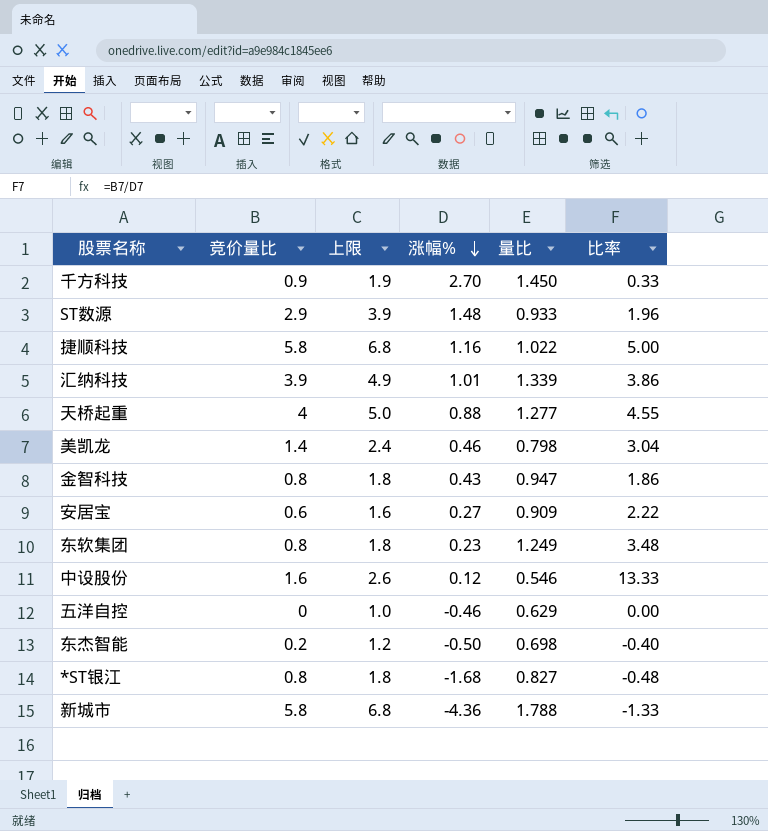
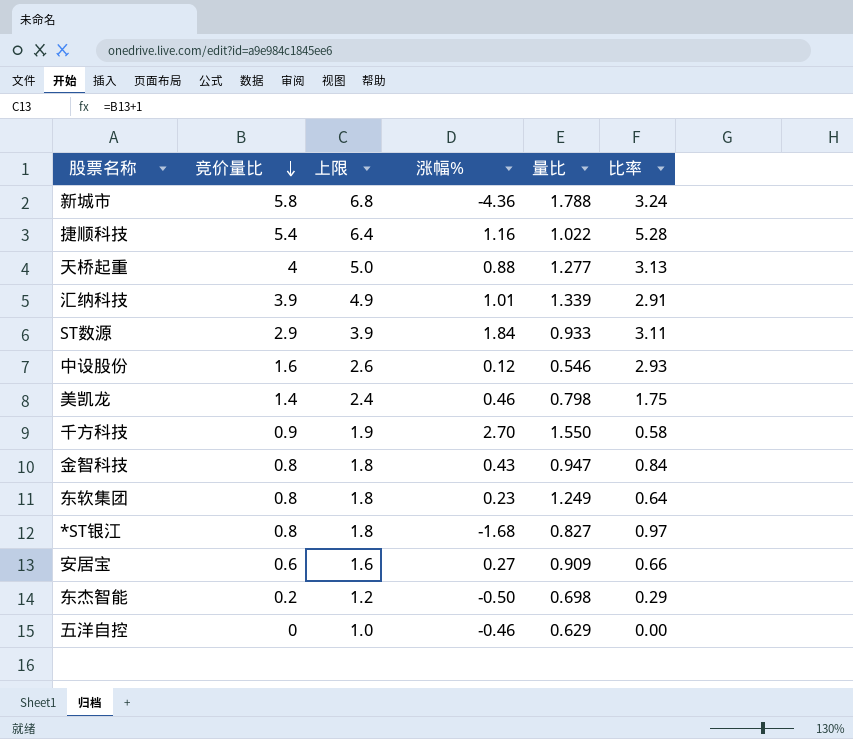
row order: 涨幅% descending -> 竞价量比 descending
column 比率 | formula: [竞价量比] / [涨幅%] -> [竞价量比] / [量比]
捷顺科技 | 竞价量比: 5.8 -> 5.4
捷顺科技 | 上限: 6.8 -> 6.4
ST数源 | 涨幅%: 1.48 -> 1.84
千方科技 | 量比: 1.450 -> 1.550

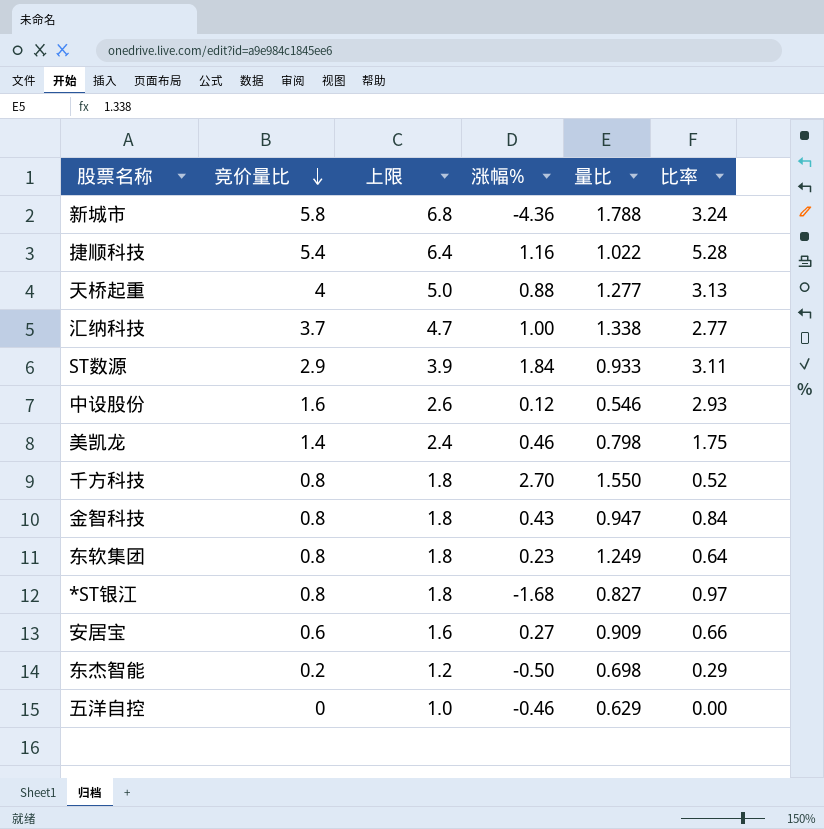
汇纳科技 | 竞价量比: 3.9 -> 3.7
汇纳科技 | 上限: 4.9 -> 4.7
汇纳科技 | 涨幅%: 1.01 -> 1.00
汇纳科技 | 量比: 1.339 -> 1.338
汇纳科技 | 比率: 2.91 -> 2.77
千方科技 | 竞价量比: 0.9 -> 0.8
千方科技 | 上限: 1.9 -> 1.8
千方科技 | 比率: 0.58 -> 0.52

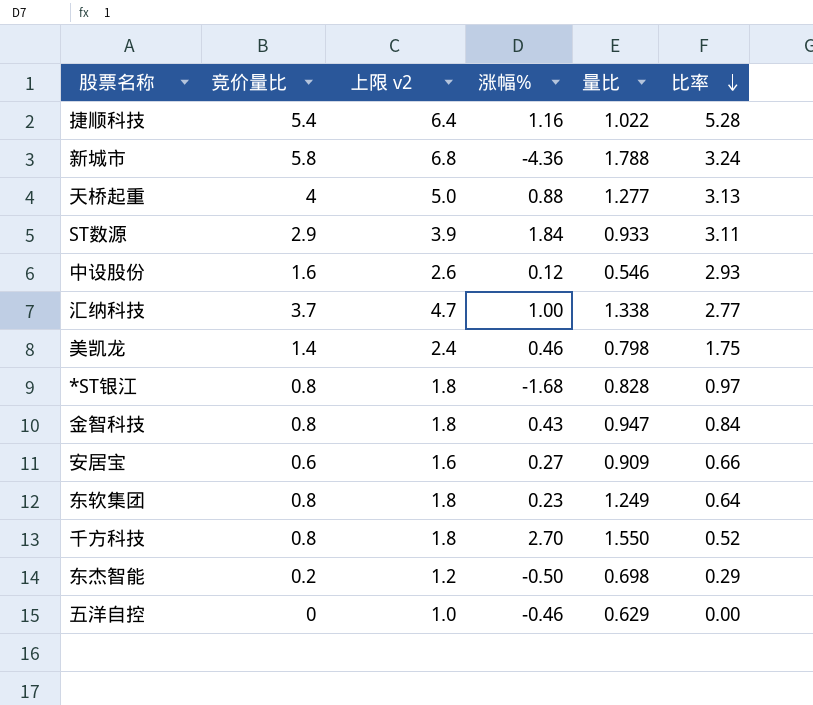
row order: 竞价量比 descending -> 比率 descending
column name: 上限 -> 上限 v2
*ST银江 | 量比: 0.827 -> 0.828

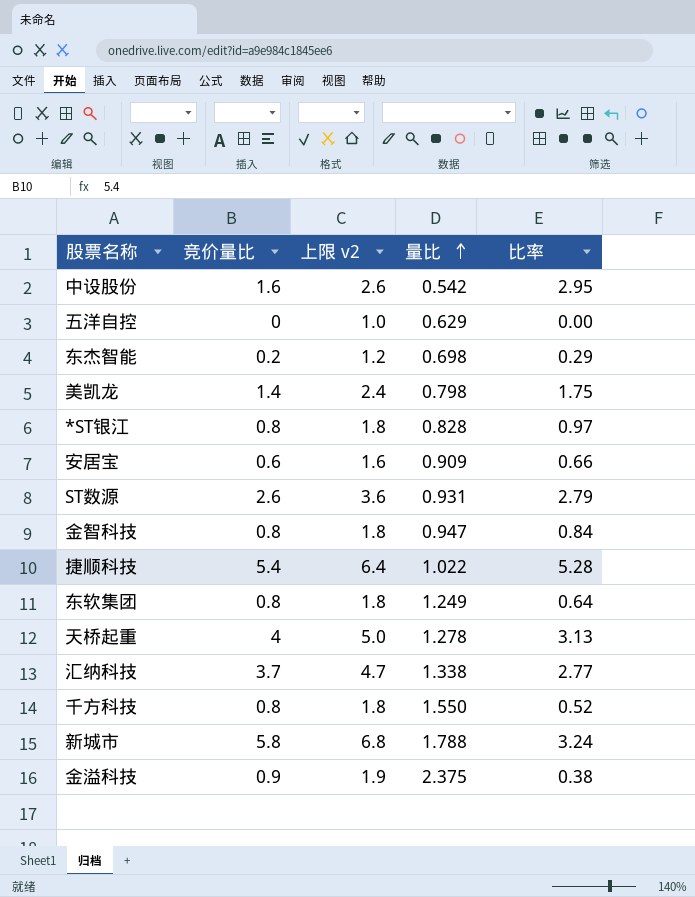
row order: 比率 descending -> 量比 ascending
column 涨幅% | position: 4 -> none
中设股份 | 量比: 0.546 -> 0.542
中设股份 | 比率: 2.93 -> 2.95
ST数源 | 竞价量比: 2.9 -> 2.6
ST数源 | 上限 v2: 3.9 -> 3.6
ST数源 | 量比: 0.933 -> 0.931
ST数源 | 比率: 3.11 -> 2.79
天桥起重 | 量比: 1.277 -> 1.278
row 金溢科技: none -> 0.9 | 1.9 | 2.375 | 0.38

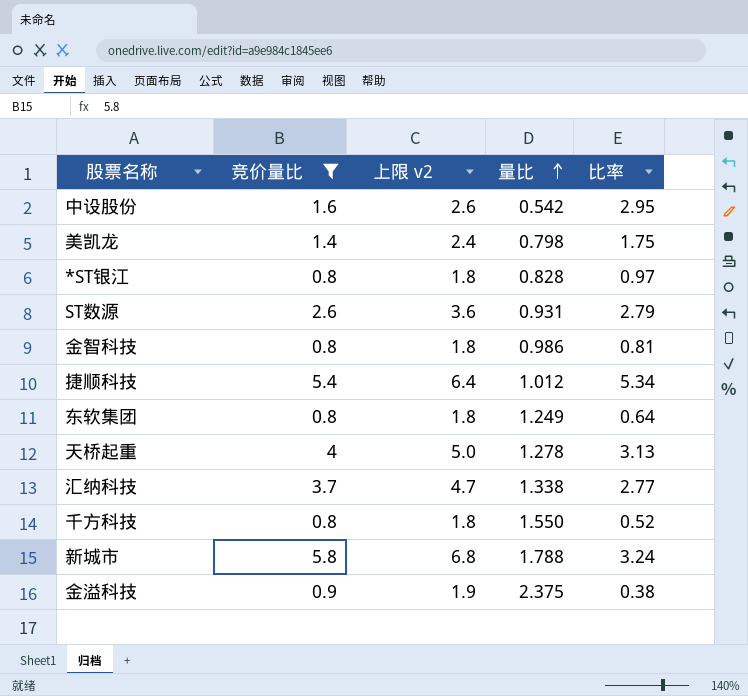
filter: none -> 竞价量比 >= 0.8
金智科技 | 量比: 0.947 -> 0.986
金智科技 | 比率: 0.84 -> 0.81
捷顺科技 | 量比: 1.022 -> 1.012
捷顺科技 | 比率: 5.28 -> 5.34

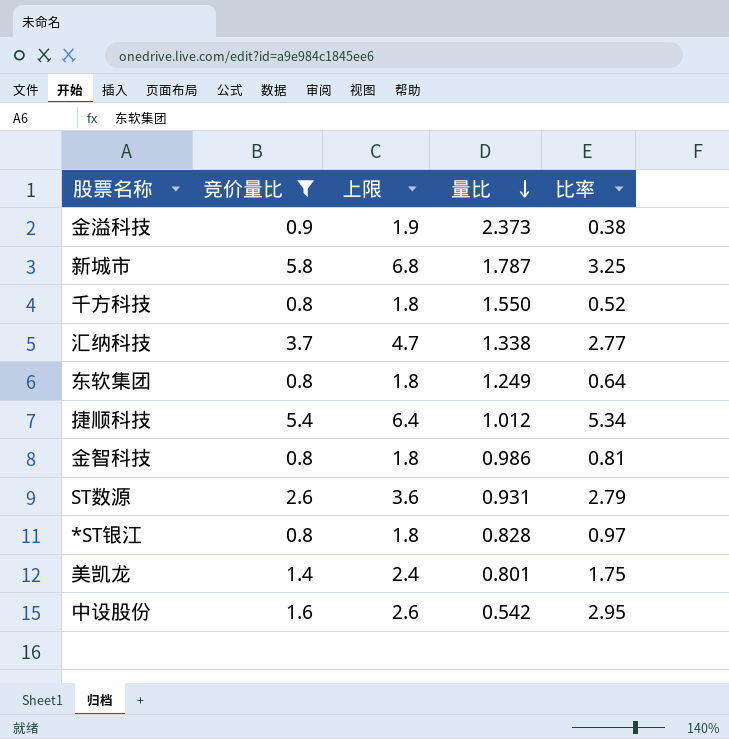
row order: 量比 ascending -> 量比 descending
column name: 上限 v2 -> 上限
row 天桥起重: 4 | 5.0 | 1.278 | 3.13 -> none
金溢科技 | 量比: 2.375 -> 2.373
新城市 | 量比: 1.788 -> 1.787
新城市 | 比率: 3.24 -> 3.25
美凯龙 | 量比: 0.798 -> 0.801

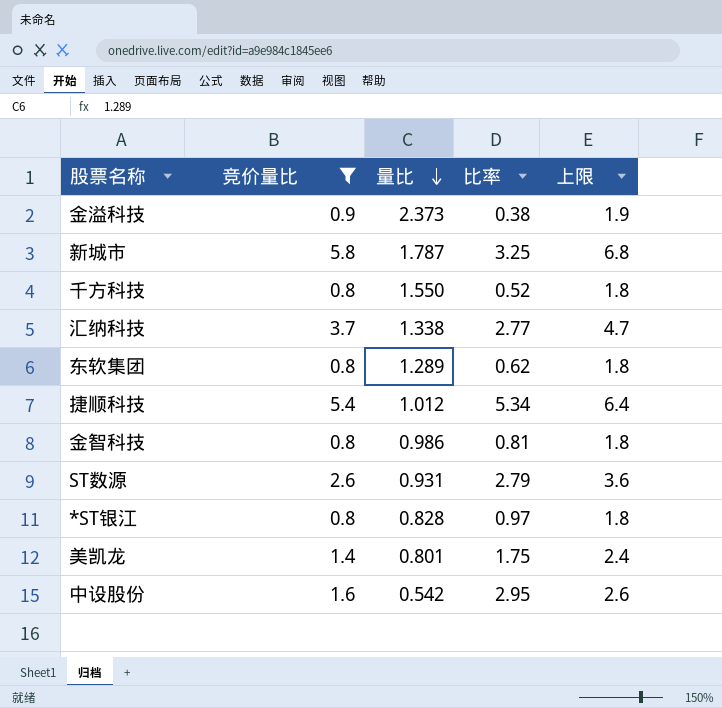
column 上限 | position: 3 -> 5
东软集团 | 量比: 1.249 -> 1.289
东软集团 | 比率: 0.64 -> 0.62

